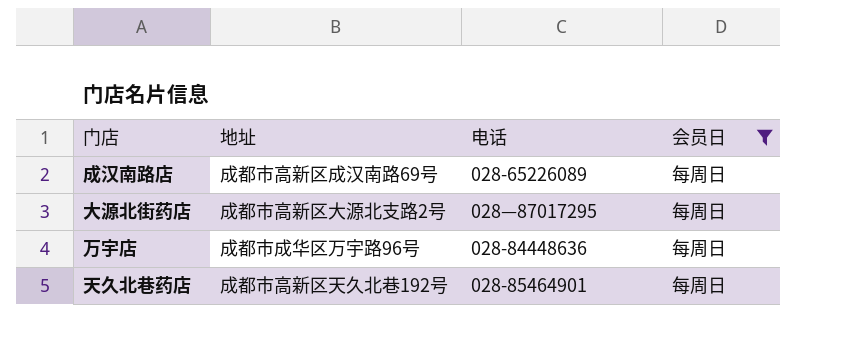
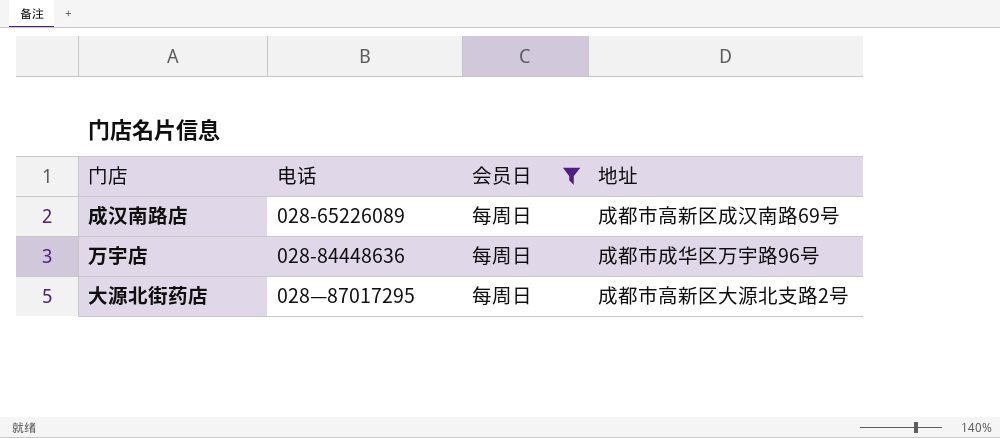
row order: none -> 电话 ascending
column 地址 | position: 2 -> 4
row 天久北巷药店: 成都市高新区天久北巷192号 | 028-85464901 | 每周日 -> none

